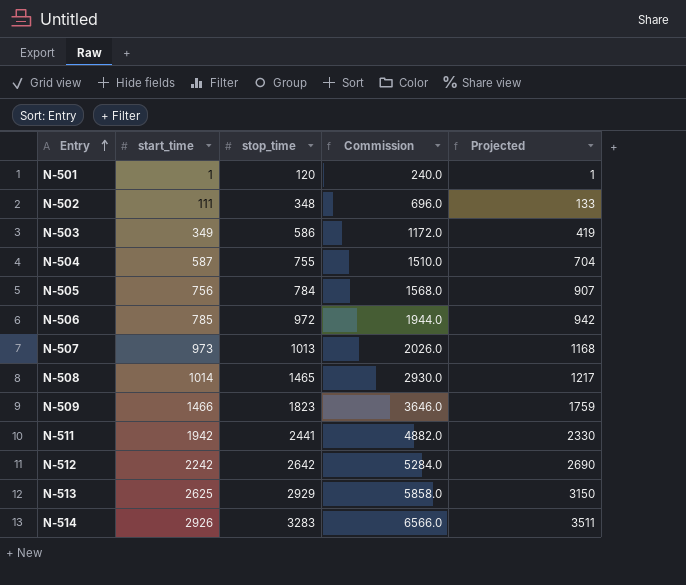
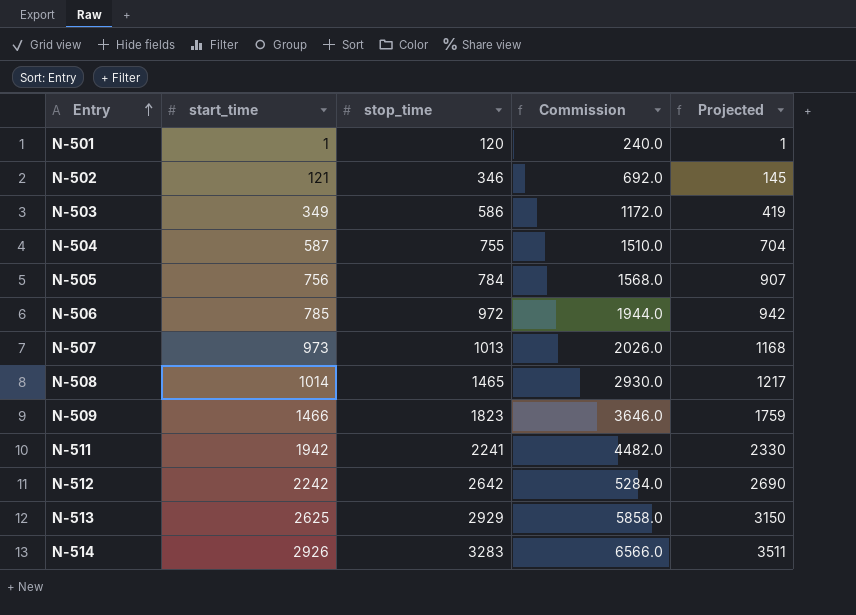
N-502 | start_time: 111 -> 121
N-502 | stop_time: 348 -> 346
N-502 | Commission: 696.0 -> 692.0
N-502 | Projected: 133 -> 145
N-511 | stop_time: 2441 -> 2241
N-511 | Commission: 4882.0 -> 4482.0

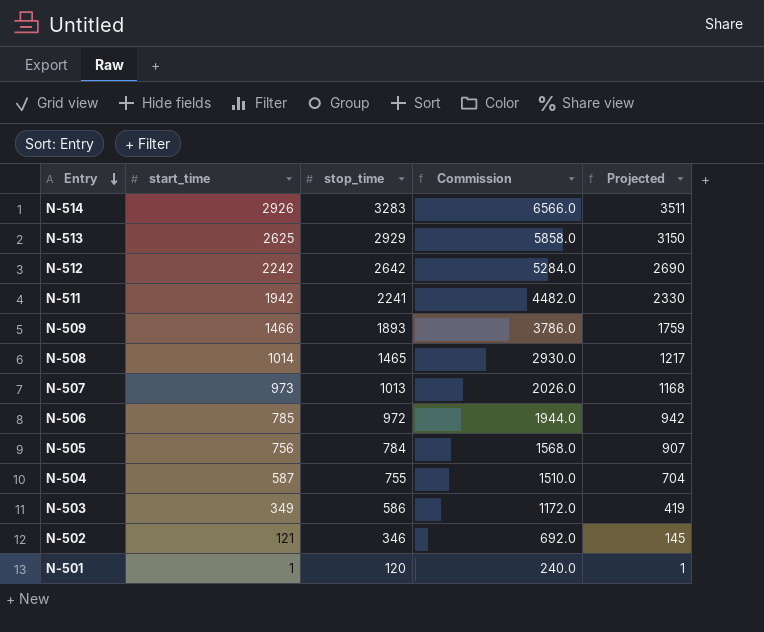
row order: Entry ascending -> Entry descending
N-509 | stop_time: 1823 -> 1893
N-509 | Commission: 3646.0 -> 3786.0

